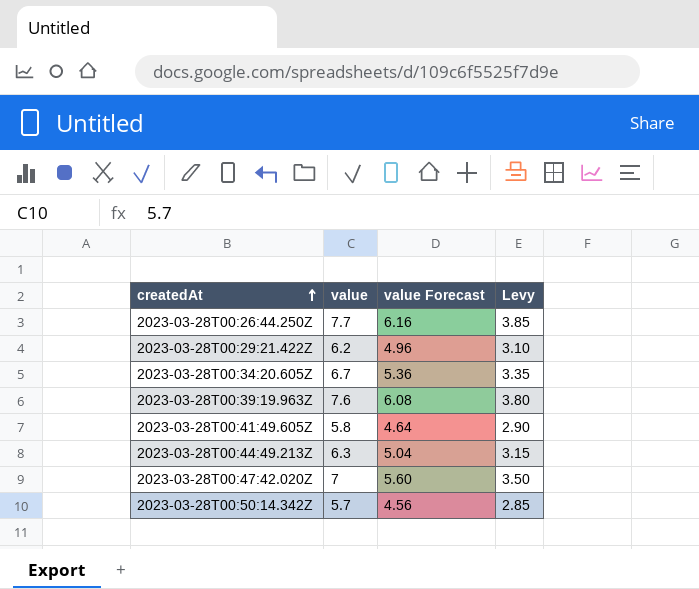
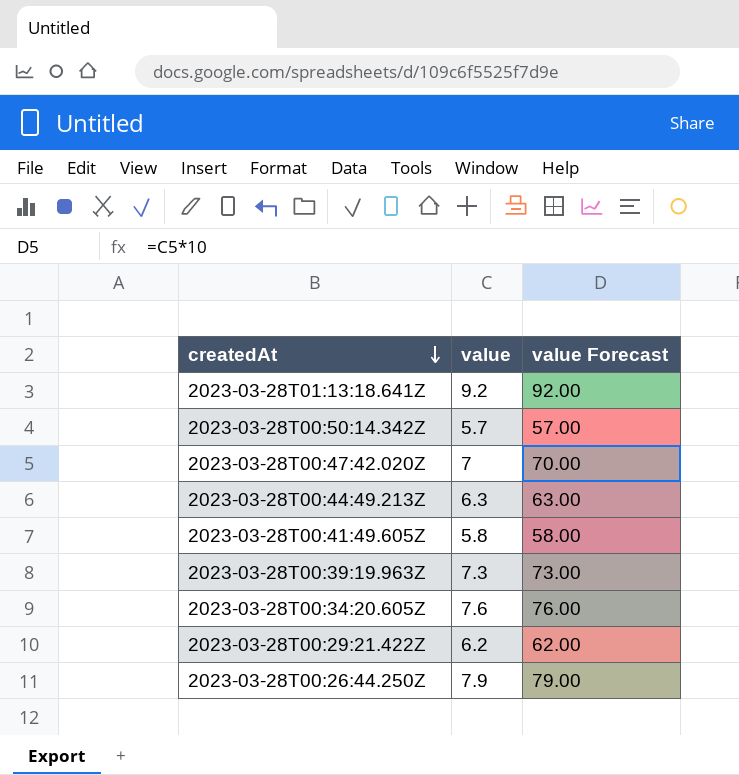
row order: createdAt ascending -> createdAt descending
column Levy | formula: [value] * 0.5 -> none
column value Forecast | formula: [value] * 0.8 -> [value] * 10
row 2023-03-28T01:13:18.641Z: none -> 9.2 | 92.00
2023-03-28T00:39:19.963Z | value: 7.6 -> 7.3
2023-03-28T00:34:20.605Z | value: 6.7 -> 7.6
2023-03-28T00:26:44.250Z | value: 7.7 -> 7.9

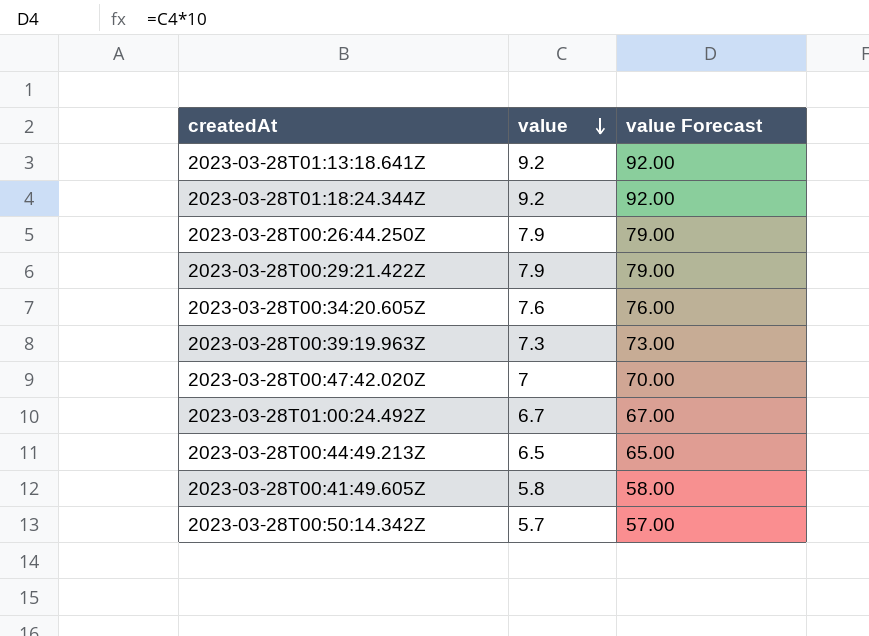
row order: createdAt descending -> value descending
row 2023-03-28T01:18:24.344Z: none -> 9.2 | 92.00
2023-03-28T00:29:21.422Z | value: 6.2 -> 7.9
2023-03-28T00:29:21.422Z | value Forecast: 62.00 -> 79.00
row 2023-03-28T01:00:24.492Z: none -> 6.7 | 67.00
2023-03-28T00:44:49.213Z | value: 6.3 -> 6.5
2023-03-28T00:44:49.213Z | value Forecast: 63.00 -> 65.00

